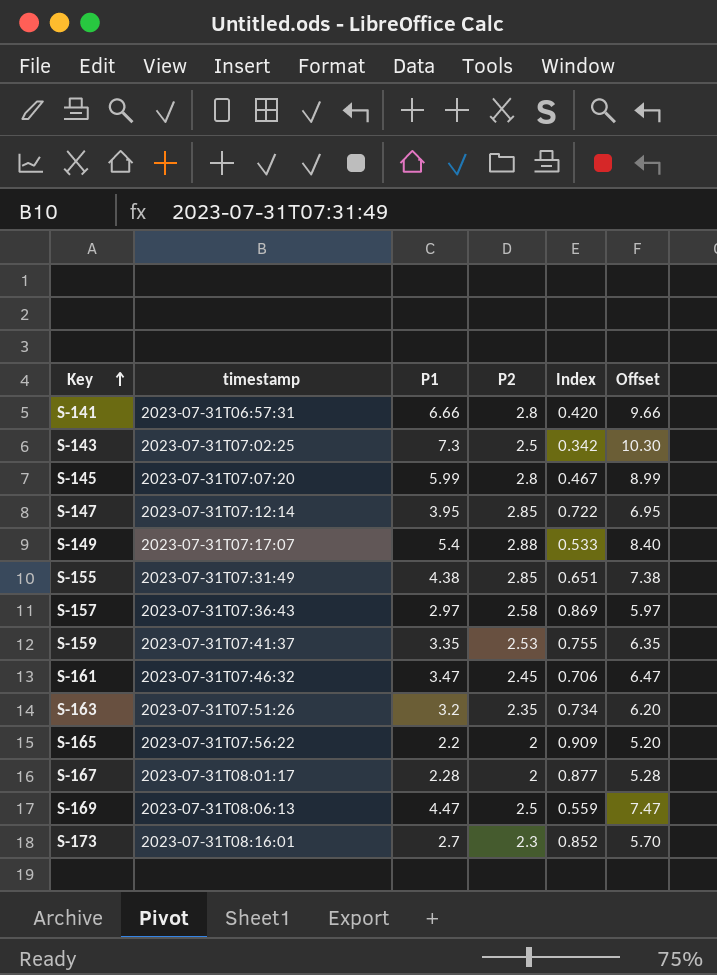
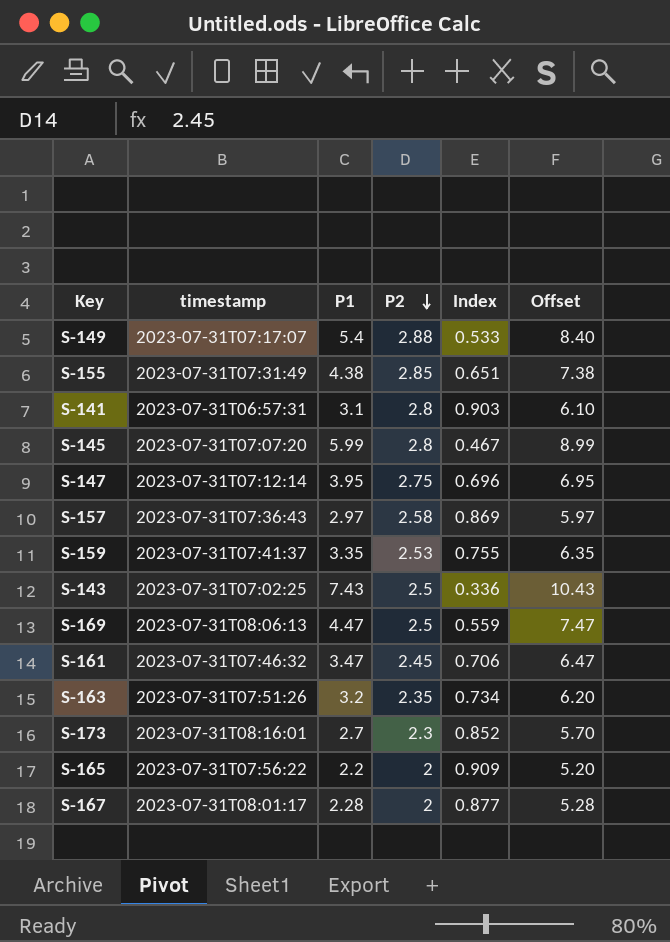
row order: Key ascending -> P2 descending
S-141 | P1: 6.66 -> 3.1
S-141 | Index: 0.420 -> 0.903
S-141 | Offset: 9.66 -> 6.10
S-147 | P2: 2.85 -> 2.75
S-147 | Index: 0.722 -> 0.696
S-143 | P1: 7.3 -> 7.43
S-143 | Index: 0.342 -> 0.336
S-143 | Offset: 10.30 -> 10.43

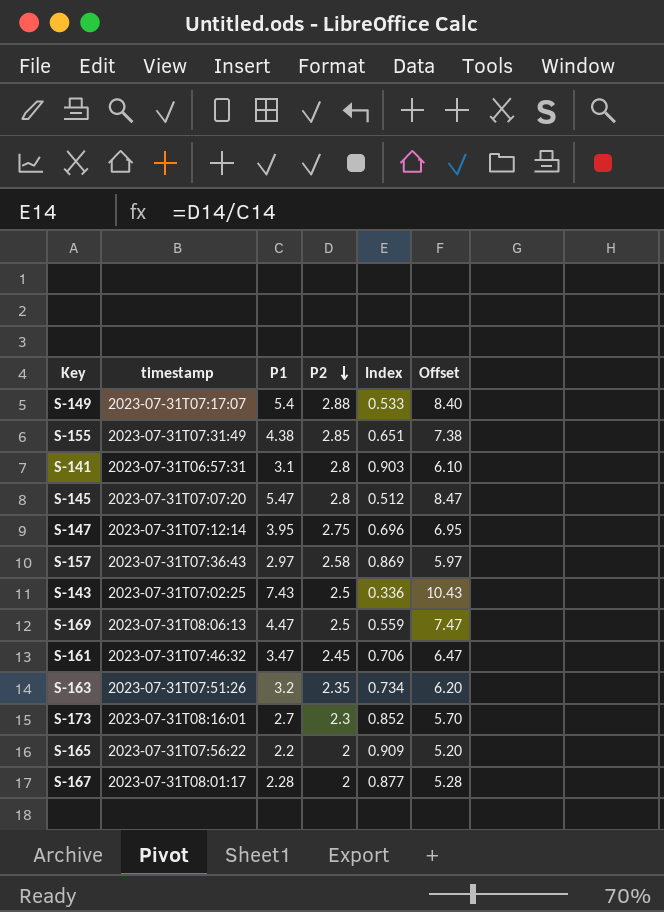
row S-159: 2023-07-31T07:41:37 | 3.35 | 2.53 | 0.755 | 6.35 -> none
S-145 | P1: 5.99 -> 5.47
S-145 | Index: 0.467 -> 0.512
S-145 | Offset: 8.99 -> 8.47

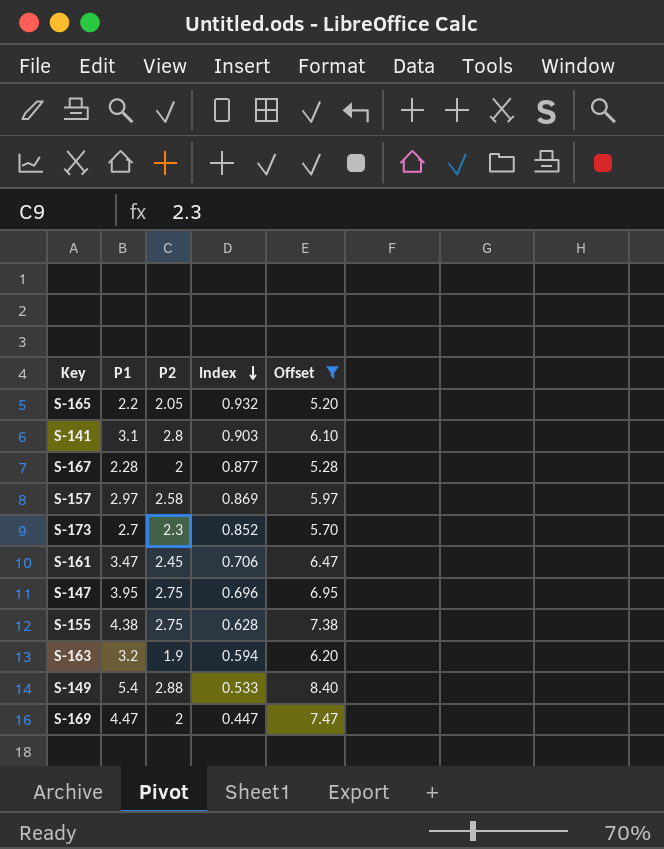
filter: none -> Offset <= 8.40
row order: P2 descending -> Index descending
column timestamp | position: 2 -> none
S-165 | P2: 2 -> 2.05
S-165 | Index: 0.909 -> 0.932
S-155 | P2: 2.85 -> 2.75
S-155 | Index: 0.651 -> 0.628
S-163 | P2: 2.35 -> 1.9
S-163 | Index: 0.734 -> 0.594
S-169 | P2: 2.5 -> 2
S-169 | Index: 0.559 -> 0.447

